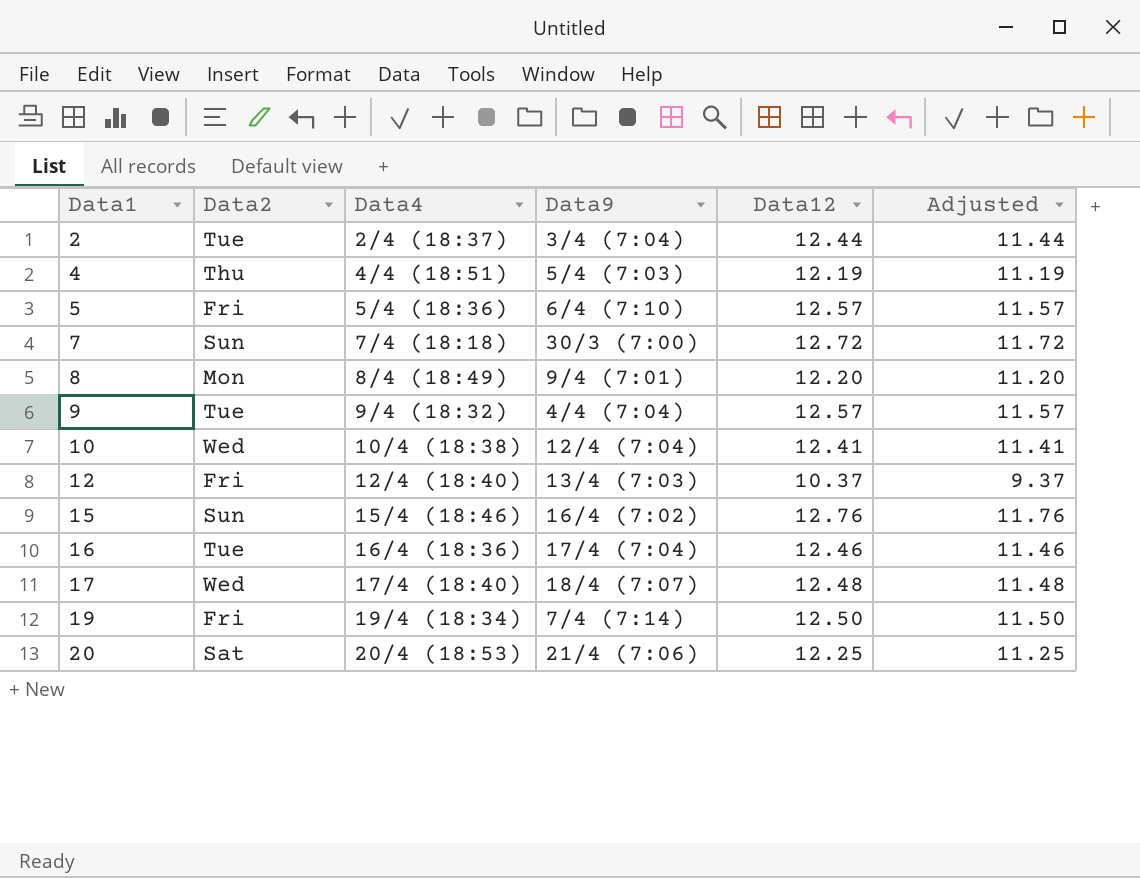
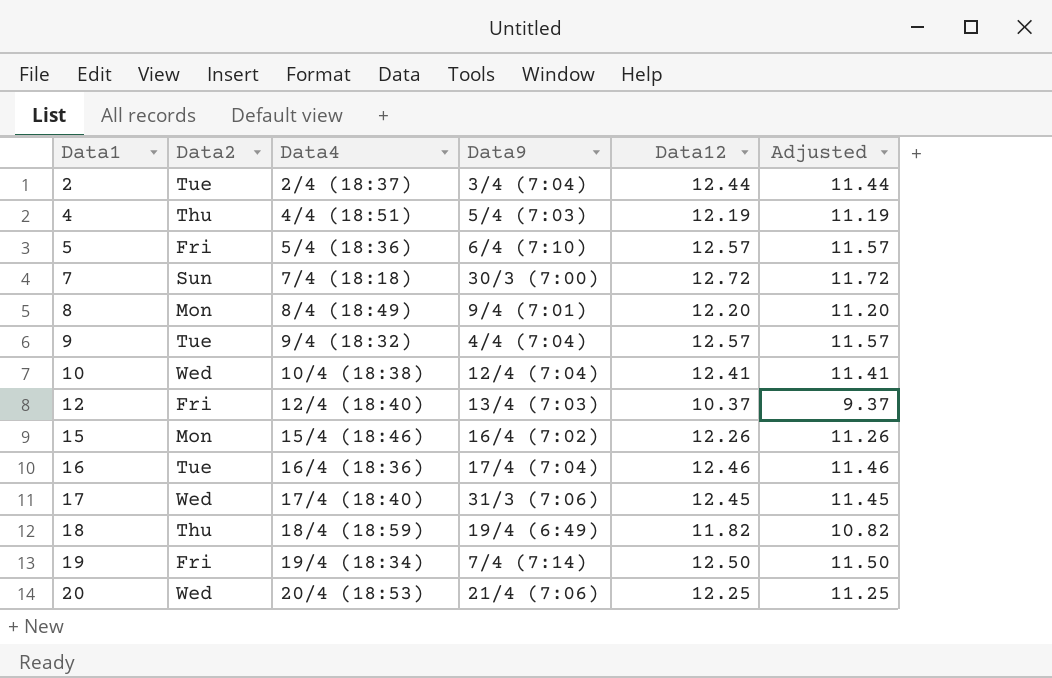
15 | Data2: Sun -> Mon
15 | Data12: 12.76 -> 12.26
15 | Adjusted: 11.76 -> 11.26
17 | Data9: 18/4 (7:07) -> 31/3 (7:06)
17 | Data12: 12.48 -> 12.45
17 | Adjusted: 11.48 -> 11.45
row 18: none -> Thu | 18/4 (18:59) | 19/4 (6:49) | 11.82 | 10.82
20 | Data2: Sat -> Wed

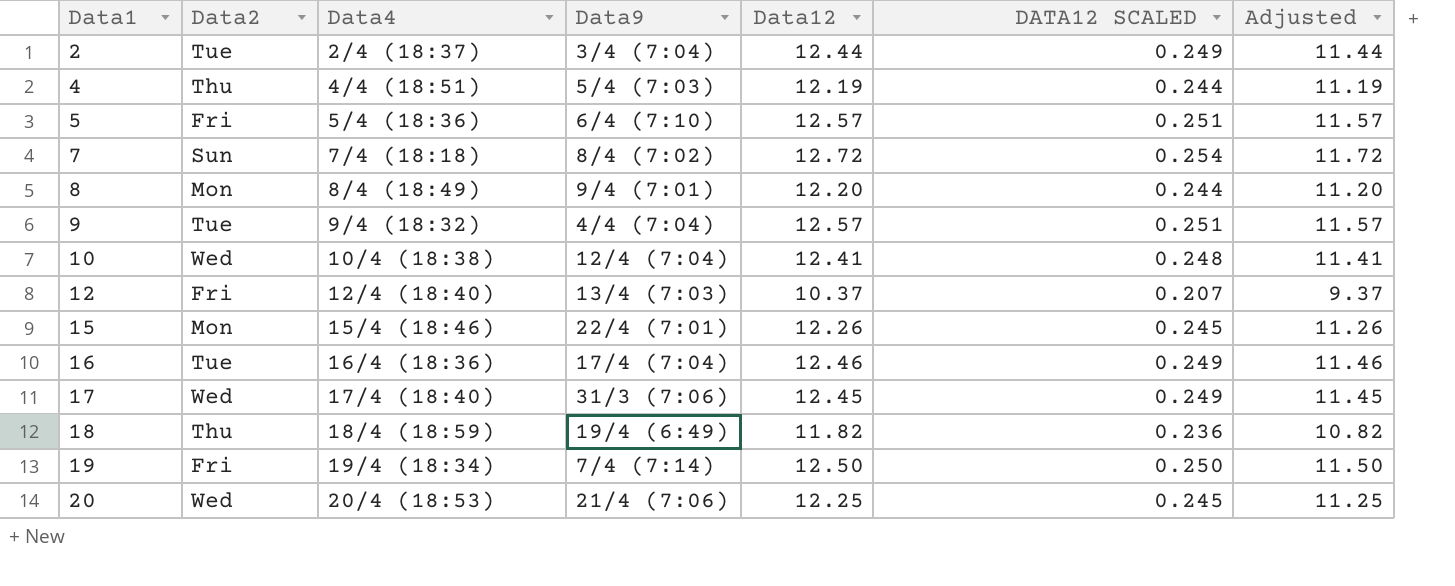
column DATA12 SCALED | formula: none -> [Data12] * 0.02
7 | Data9: 30/3 (7:00) -> 8/4 (7:02)
15 | Data9: 16/4 (7:02) -> 22/4 (7:01)

